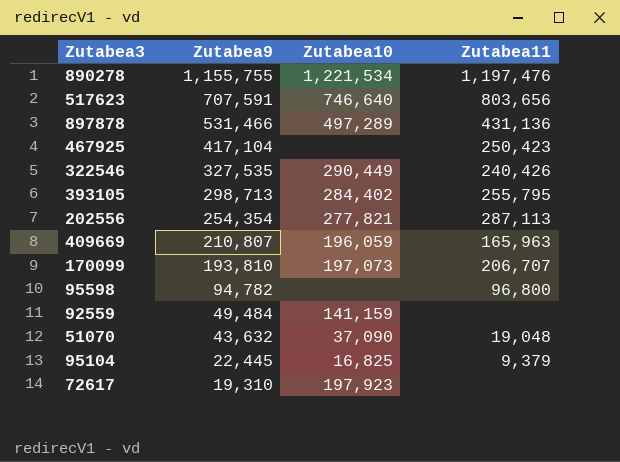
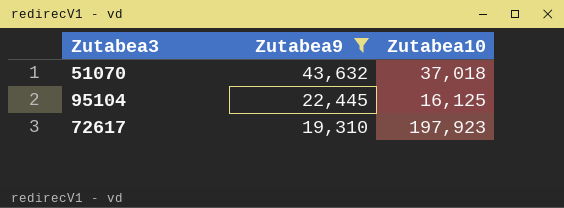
filter: none -> Zutabea9 <= 43,632
column Zutabea11 | position: 4 -> none
51070 | Zutabea10: 37,090 -> 37,018
95104 | Zutabea10: 16,825 -> 16,125

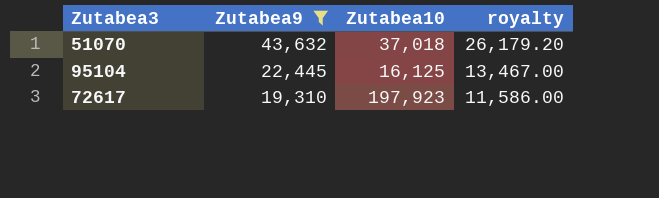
column royalty | formula: none -> [Zutabea9] * 0.6

